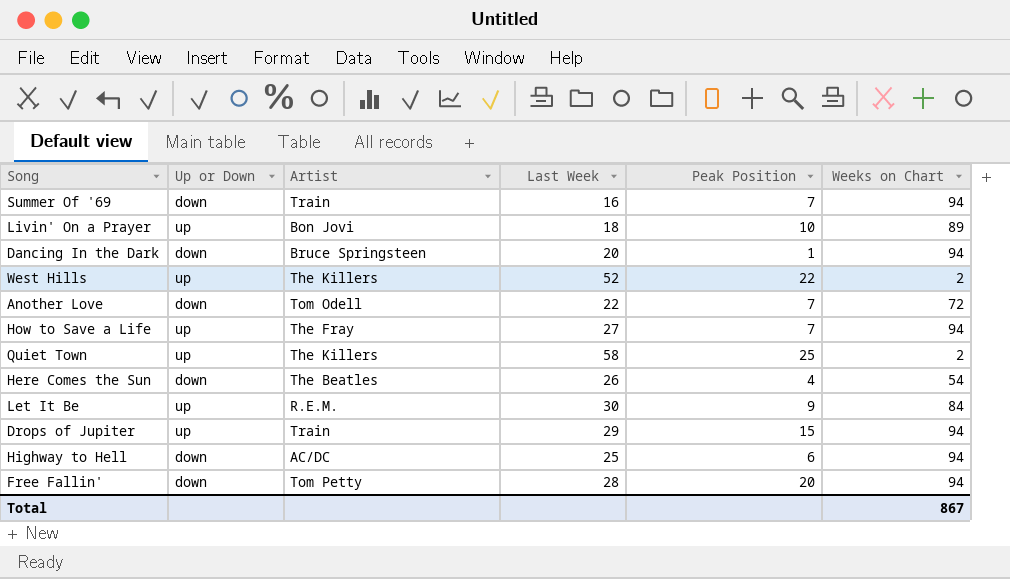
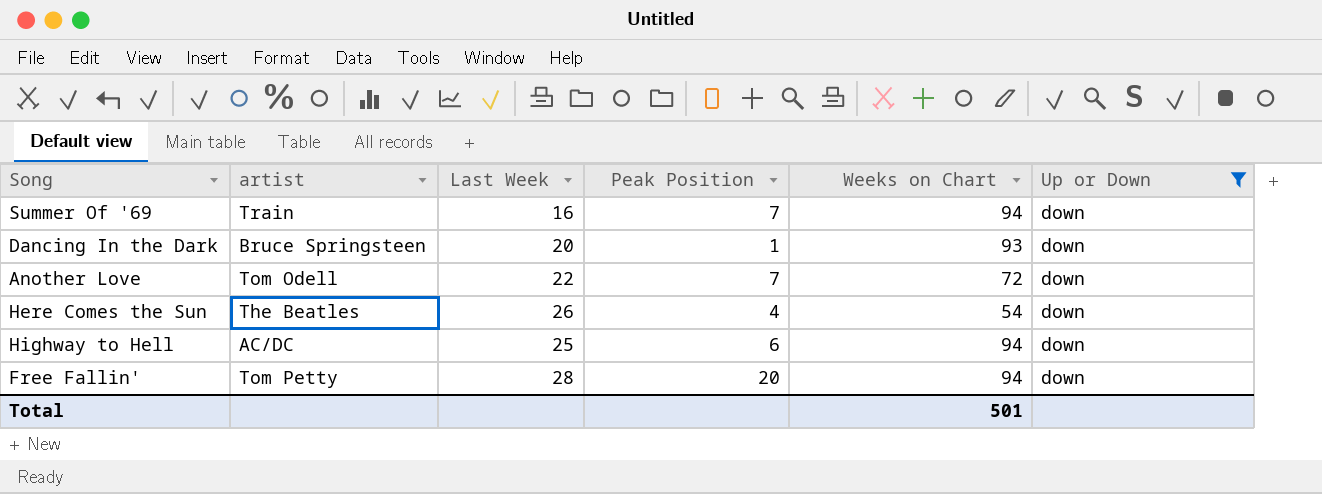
filter: none -> Up or Down = down
column name: Artist -> artist
column Up or Down | position: 2 -> 6
Dancing In the Dark | Weeks on Chart: 94 -> 93
Total | Weeks on Chart: 867 -> 501

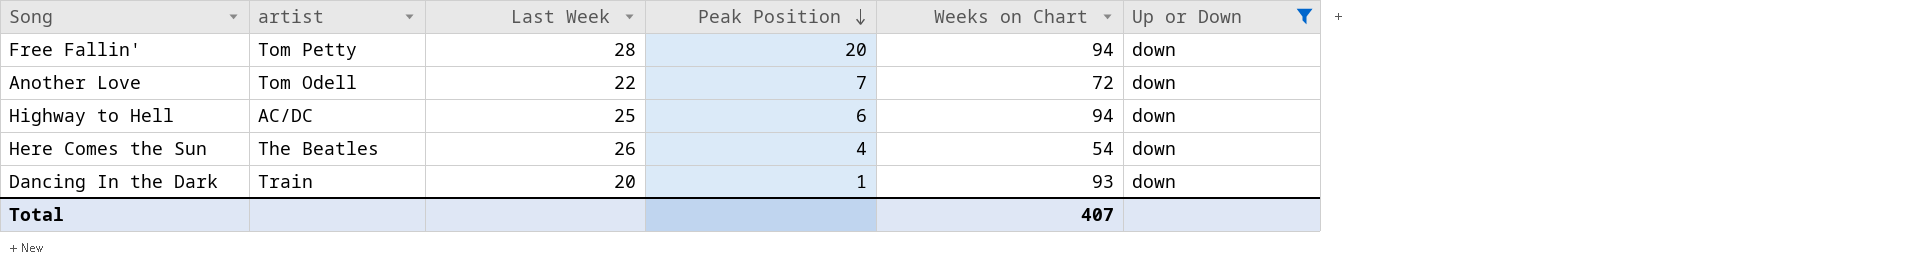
row order: none -> Peak Position descending
row Summer Of '69: Train | 16 | 7 | 94 | down -> none
Dancing In the Dark | artist: Bruce Springsteen -> Train
Total | Weeks on Chart: 501 -> 407

